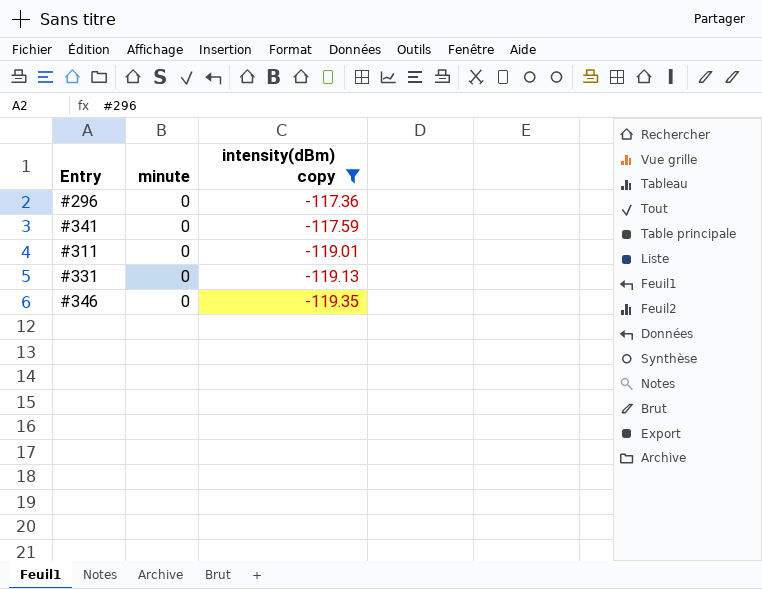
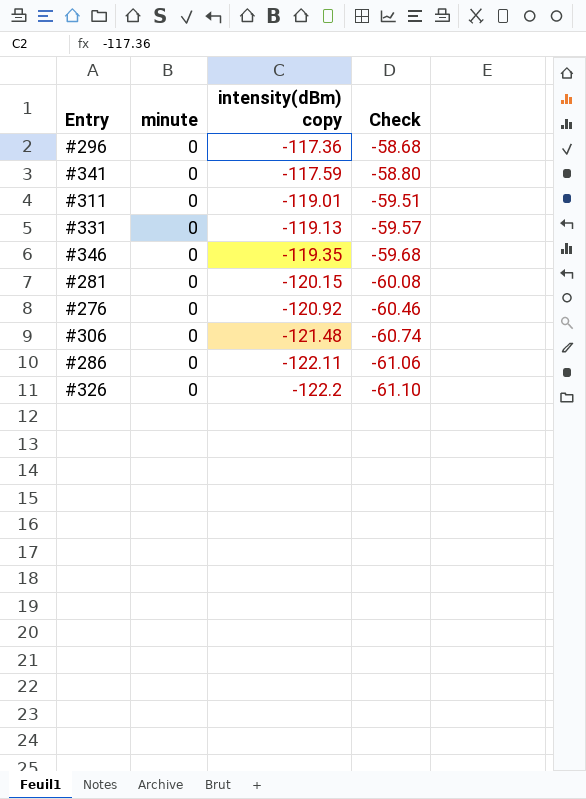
filter: intensity(dBm) copy >= -119.35 -> none
column Check | formula: none -> [intensity(dBm) copy] * 0.5

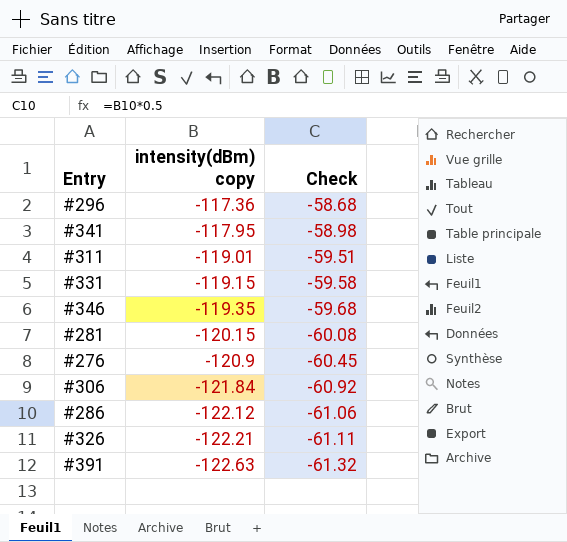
column minute | position: 2 -> none
#341 | intensity(dBm) copy: -117.59 -> -117.95
#341 | Check: -58.80 -> -58.98
#331 | intensity(dBm) copy: -119.13 -> -119.15
#331 | Check: -59.57 -> -59.58
#276 | intensity(dBm) copy: -120.92 -> -120.9
#276 | Check: -60.46 -> -60.45
#306 | intensity(dBm) copy: -121.48 -> -121.84
#306 | Check: -60.74 -> -60.92
#286 | intensity(dBm) copy: -122.11 -> -122.12
#326 | intensity(dBm) copy: -122.2 -> -122.21
#326 | Check: -61.10 -> -61.11
row #391: none -> -122.63 | -61.32

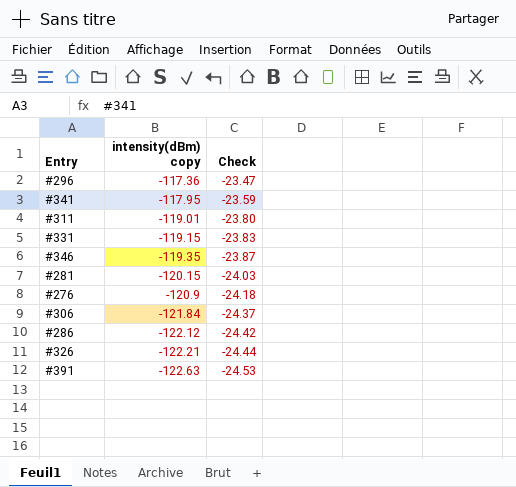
column Check | formula: [intensity(dBm) copy] * 0.5 -> [intensity(dBm) copy] * 0.2

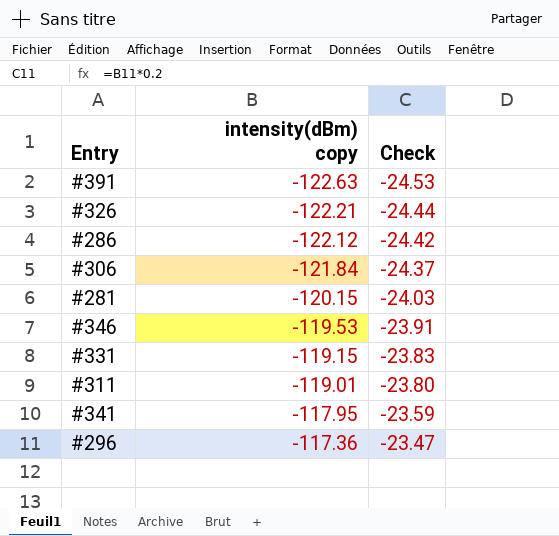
row order: intensity(dBm) copy descending -> intensity(dBm) copy ascending
row #276: -120.9 | -24.18 -> none
#346 | intensity(dBm) copy: -119.35 -> -119.53
#346 | Check: -23.87 -> -23.91

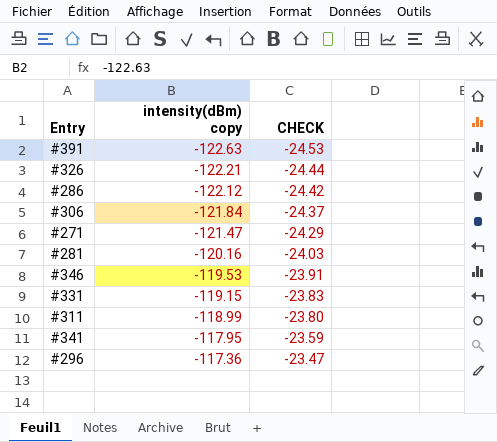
column name: Check -> CHECK
row #271: none -> -121.47 | -24.29
#281 | intensity(dBm) copy: -120.15 -> -120.16
#311 | intensity(dBm) copy: -119.01 -> -118.99

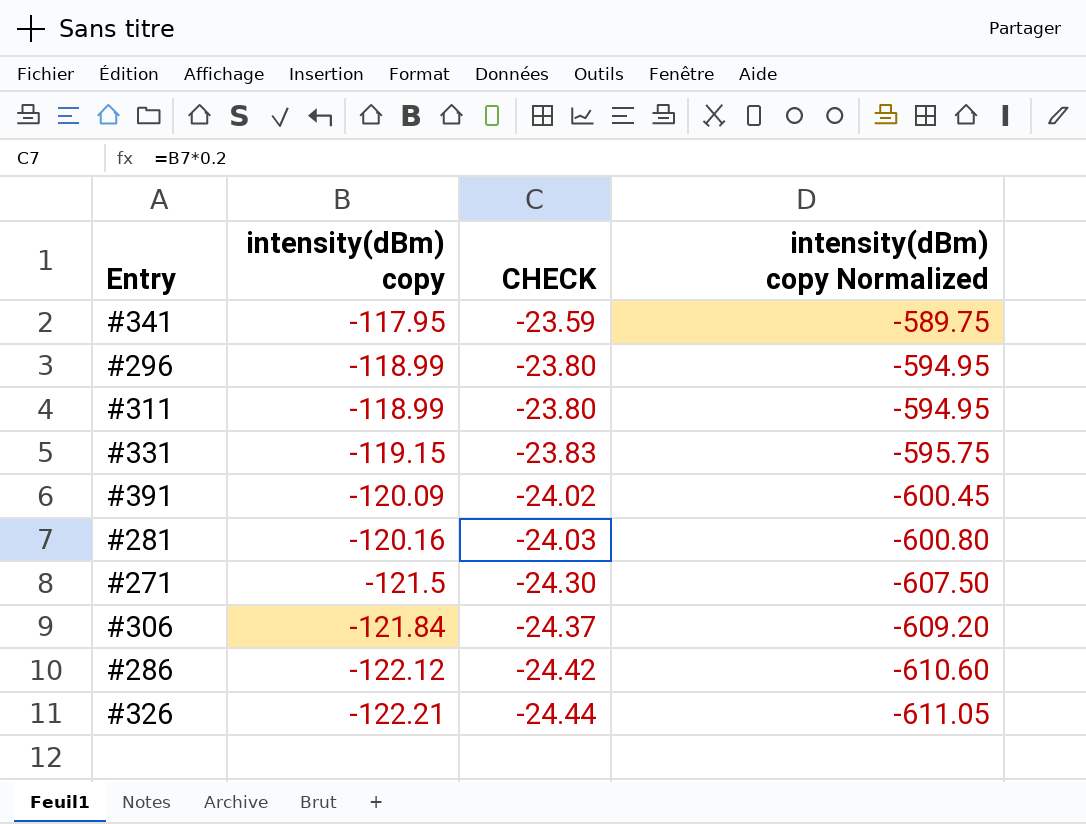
row order: intensity(dBm) copy ascending -> intensity(dBm) copy descending
column intensity(dBm) copy Normalized | formula: none -> [intensity(dBm) copy] * 5
row #346: -119.53 | -23.91 -> none
#296 | intensity(dBm) copy: -117.36 -> -118.99
#296 | CHECK: -23.47 -> -23.80
#391 | intensity(dBm) copy: -122.63 -> -120.09
#391 | CHECK: -24.53 -> -24.02
#271 | intensity(dBm) copy: -121.47 -> -121.5
#271 | CHECK: -24.29 -> -24.30

